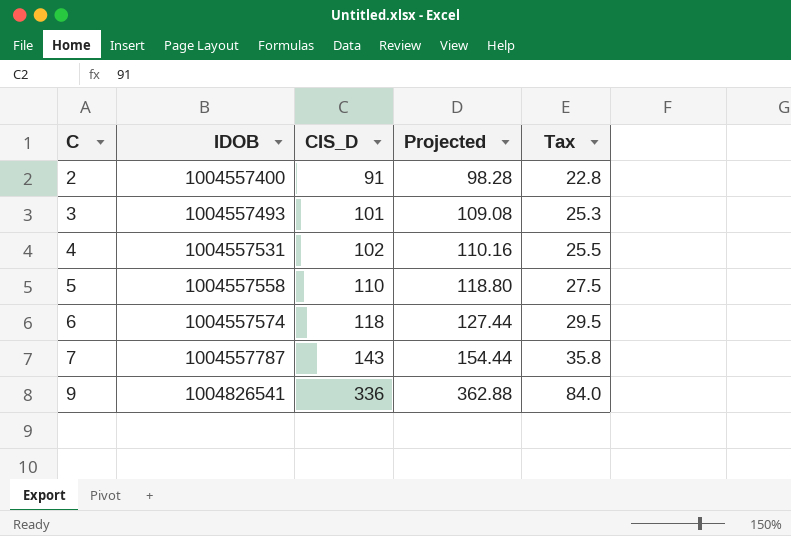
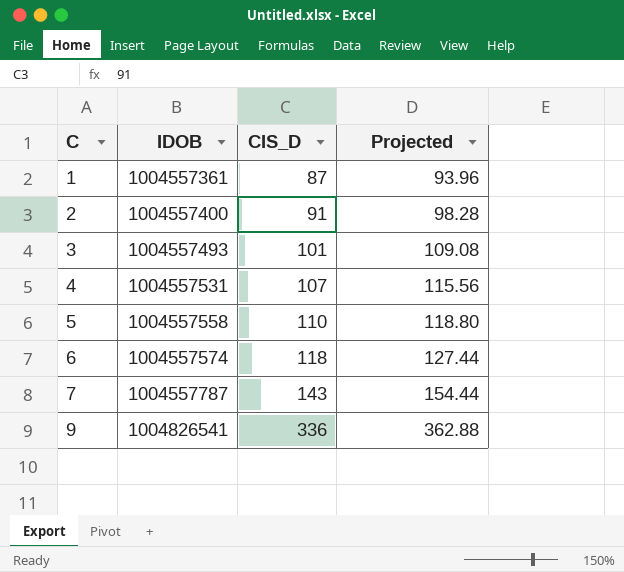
column Tax | formula: [CIS_D] * 0.25 -> none
row 1: none -> 1004557361 | 87 | 93.96
4 | CIS_D: 102 -> 107
4 | Projected: 110.16 -> 115.56

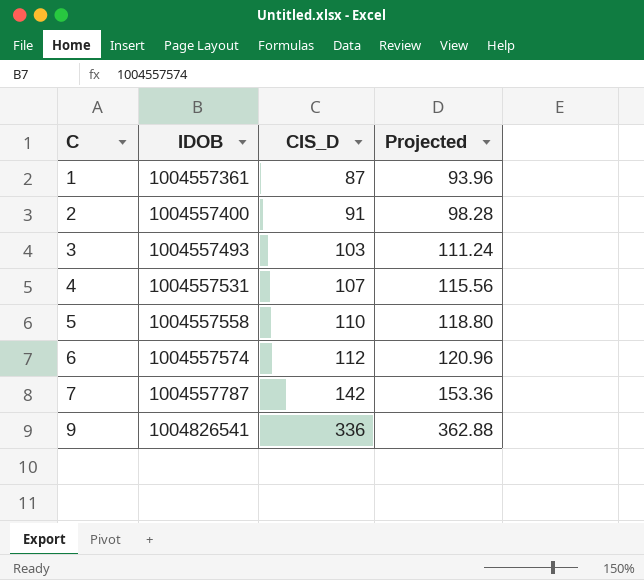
3 | CIS_D: 101 -> 103
3 | Projected: 109.08 -> 111.24
6 | CIS_D: 118 -> 112
6 | Projected: 127.44 -> 120.96
7 | CIS_D: 143 -> 142
7 | Projected: 154.44 -> 153.36

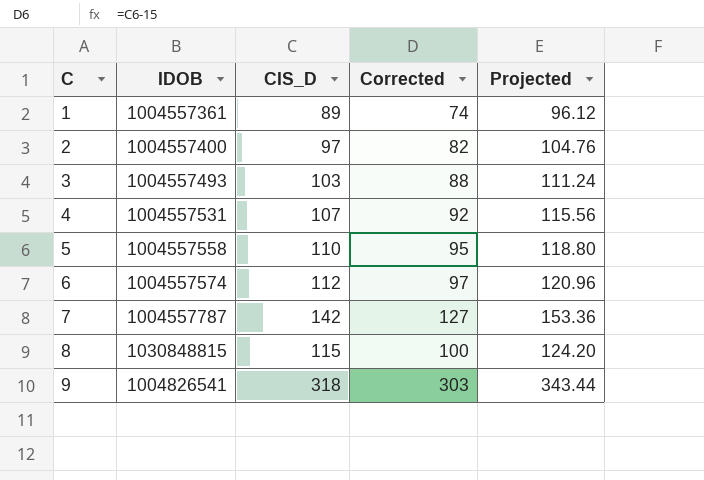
column Corrected | formula: none -> [CIS_D] - 15
1 | CIS_D: 87 -> 89
1 | Projected: 93.96 -> 96.12
2 | CIS_D: 91 -> 97
2 | Projected: 98.28 -> 104.76
row 8: none -> 1030848815 | 115 | 100 | 124.20
9 | CIS_D: 336 -> 318
9 | Projected: 362.88 -> 343.44

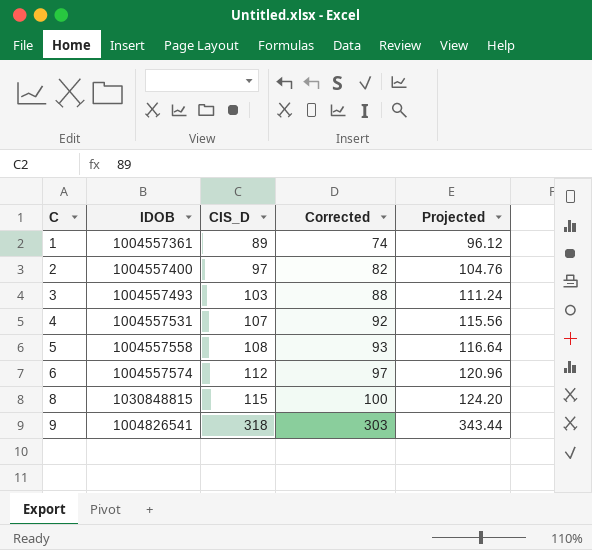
row 7: 1004557787 | 142 | 127 | 153.36 -> none
5 | CIS_D: 110 -> 108
5 | Corrected: 95 -> 93
5 | Projected: 118.80 -> 116.64

